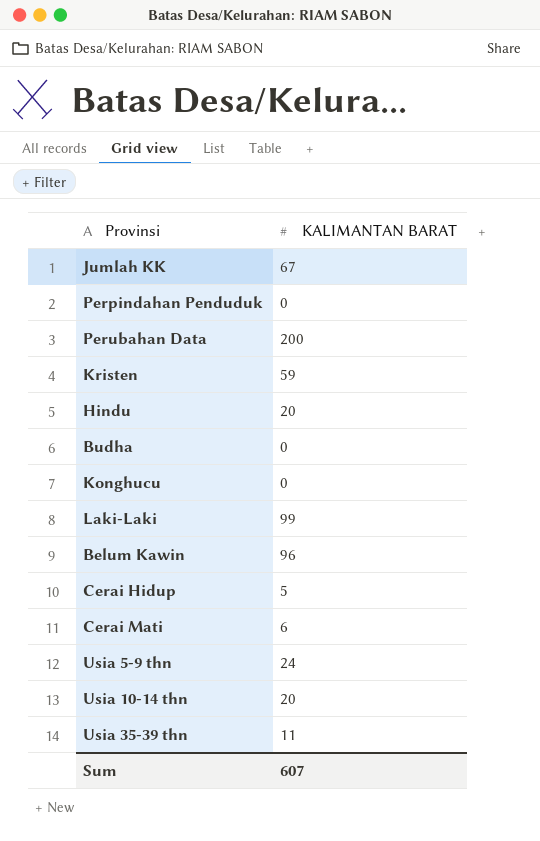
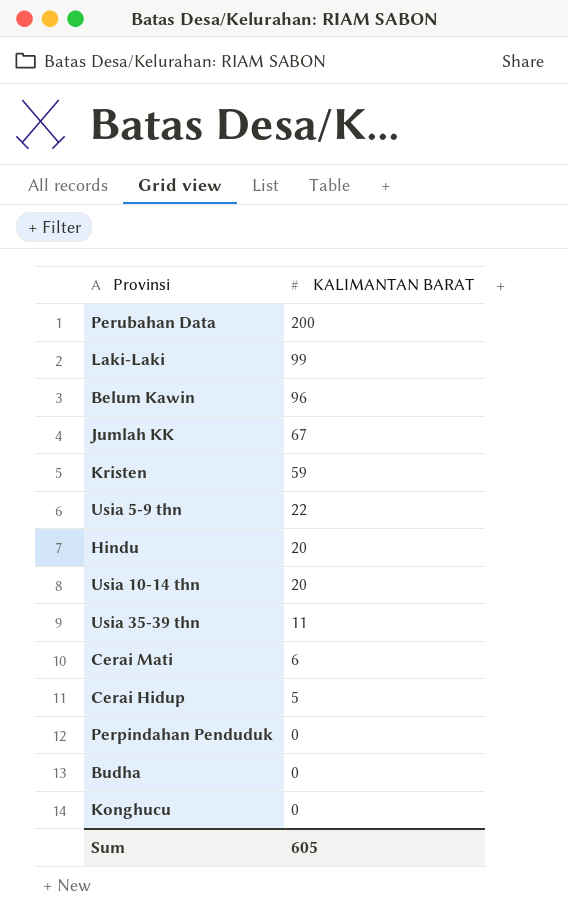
row order: none -> KALIMANTAN BARAT descending
Usia 5-9 thn | KALIMANTAN BARAT: 24 -> 22
Sum | KALIMANTAN BARAT: 607 -> 605

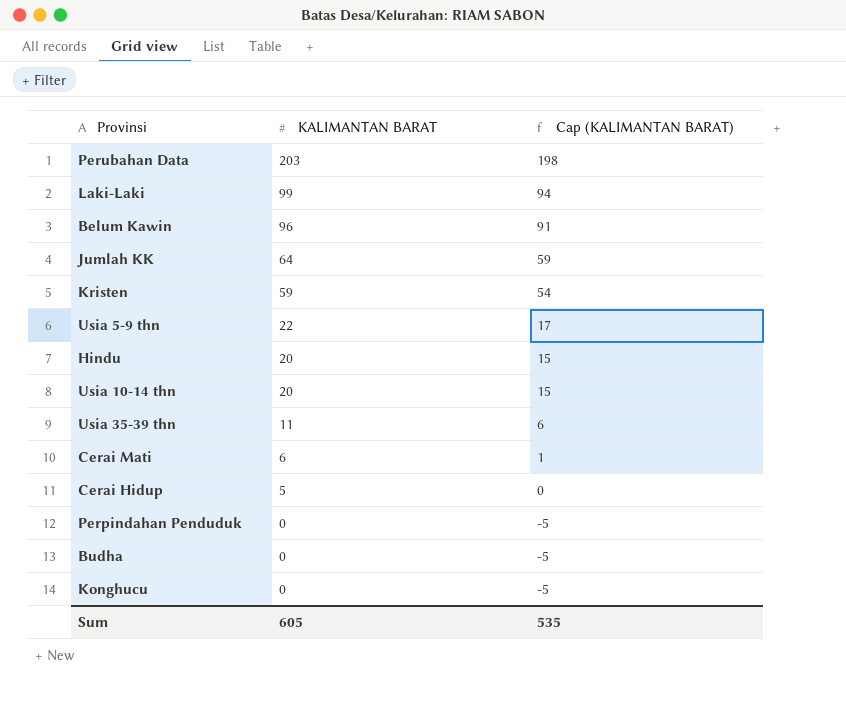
column Cap (KALIMANTAN BARAT) | formula: none -> [KALIMANTAN BARAT] - 5
Perubahan Data | KALIMANTAN BARAT: 200 -> 203
Jumlah KK | KALIMANTAN BARAT: 67 -> 64

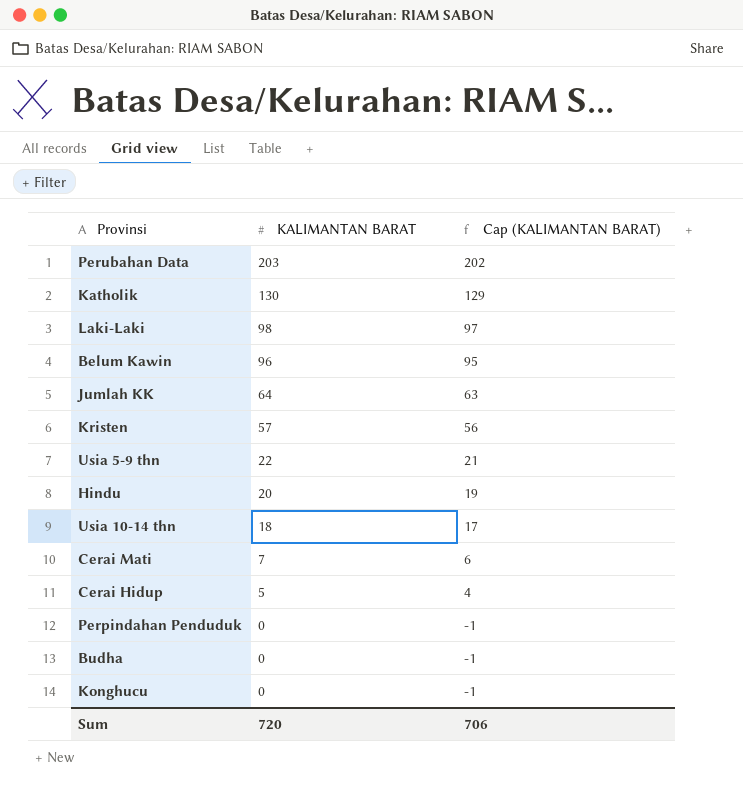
column Cap (KALIMANTAN BARAT) | formula: [KALIMANTAN BARAT] - 5 -> [KALIMANTAN BARAT] - 1
row Usia 35-39 thn: 11 | 6 -> none
row Katholik: none -> 130 | 129
Laki-Laki | KALIMANTAN BARAT: 99 -> 98
Kristen | KALIMANTAN BARAT: 59 -> 57
Usia 10-14 thn | KALIMANTAN BARAT: 20 -> 18
Cerai Mati | KALIMANTAN BARAT: 6 -> 7
Sum | KALIMANTAN BARAT: 605 -> 720
Sum | Cap (KALIMANTAN BARAT): 535 -> 706

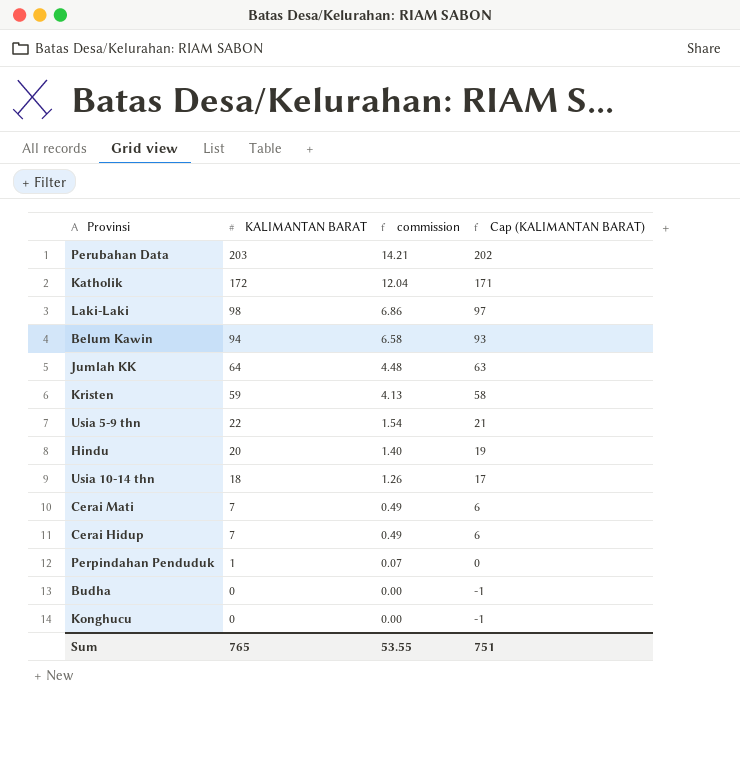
column commission | formula: none -> [KALIMANTAN BARAT] * 0.07
Katholik | KALIMANTAN BARAT: 130 -> 172
Katholik | Cap (KALIMANTAN BARAT): 129 -> 171
Belum Kawin | KALIMANTAN BARAT: 96 -> 94
Belum Kawin | Cap (KALIMANTAN BARAT): 95 -> 93
Kristen | KALIMANTAN BARAT: 57 -> 59
Kristen | Cap (KALIMANTAN BARAT): 56 -> 58
Cerai Hidup | KALIMANTAN BARAT: 5 -> 7
Cerai Hidup | Cap (KALIMANTAN BARAT): 4 -> 6
Perpindahan Penduduk | KALIMANTAN BARAT: 0 -> 1
Perpindahan Penduduk | Cap (KALIMANTAN BARAT): -1 -> 0
Sum | KALIMANTAN BARAT: 720 -> 765
Sum | Cap (KALIMANTAN BARAT): 706 -> 751

